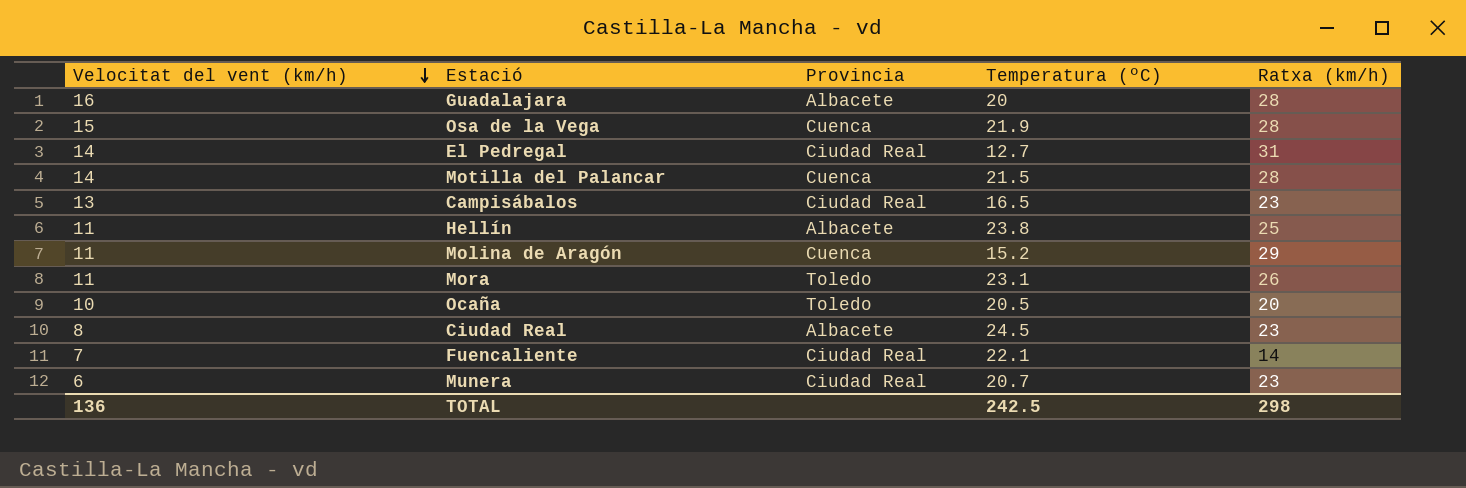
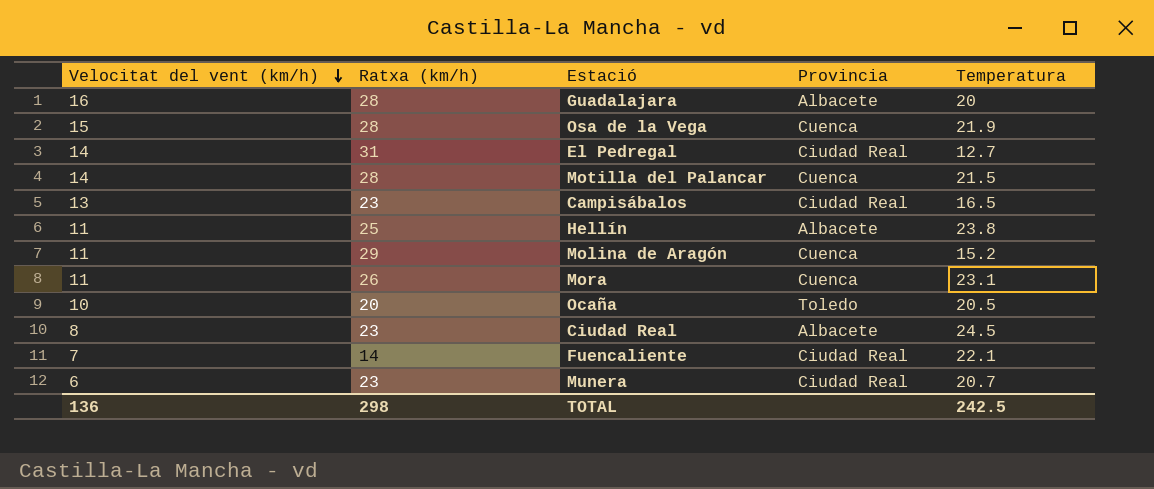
column Ratxa (km/h) | position: 5 -> 2
column name: Temperatura (ºC) -> Temperatura
Mora | Provincia: Toledo -> Cuenca

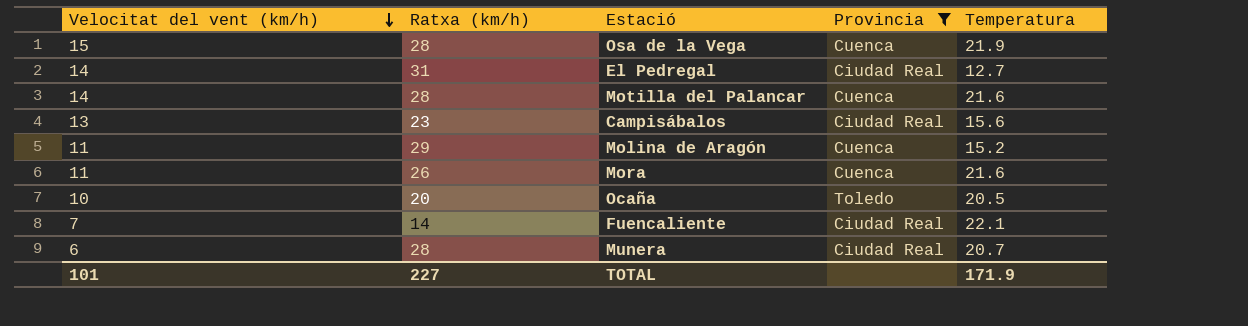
filter: none -> Provincia != Albacete
Motilla del Palancar | Temperatura: 21.5 -> 21.6
Campisábalos | Temperatura: 16.5 -> 15.6
Mora | Temperatura: 23.1 -> 21.6
Munera | Ratxa (km/h): 23 -> 28
TOTAL | Velocitat del vent (km/h): 136 -> 101
TOTAL | Ratxa (km/h): 298 -> 227
TOTAL | Temperatura: 242.5 -> 171.9

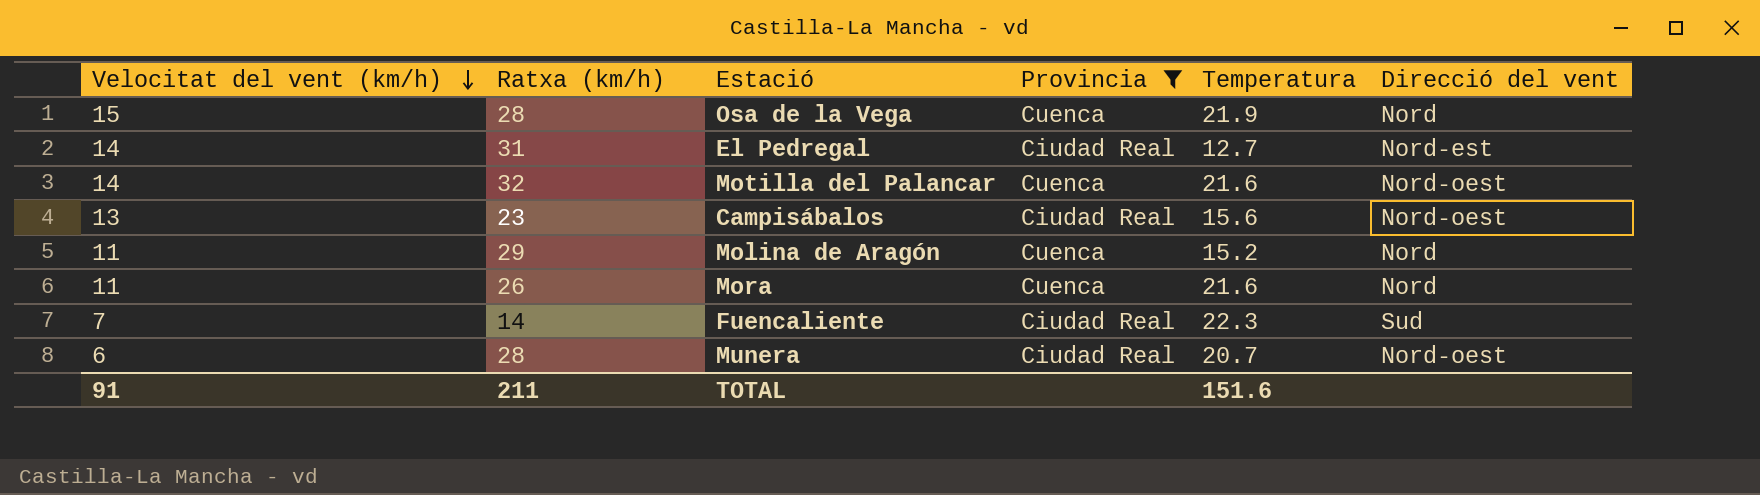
column Direcció del vent | position: none -> 6
row Ocaña: 10 | 20 | Toledo | 20.5 -> none
Motilla del Palancar | Ratxa (km/h): 28 -> 32
Fuencaliente | Temperatura: 22.1 -> 22.3
TOTAL | Velocitat del vent (km/h): 101 -> 91
TOTAL | Ratxa (km/h): 227 -> 211
TOTAL | Temperatura: 171.9 -> 151.6

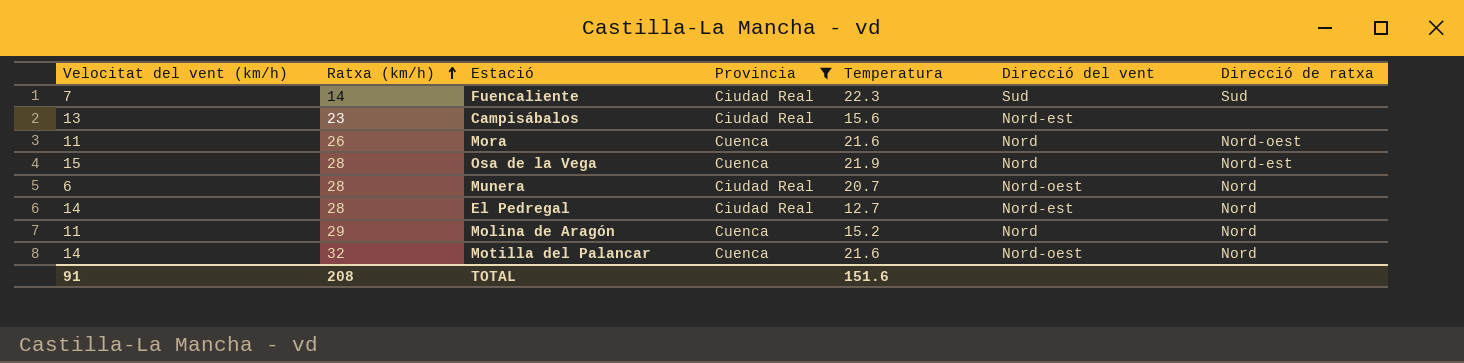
row order: Velocitat del vent (km/h) descending -> Ratxa (km/h) ascending
column Direcció de ratxa | position: none -> 7
Campisábalos | Direcció del vent: Nord-oest -> Nord-est
El Pedregal | Ratxa (km/h): 31 -> 28
TOTAL | Ratxa (km/h): 211 -> 208

